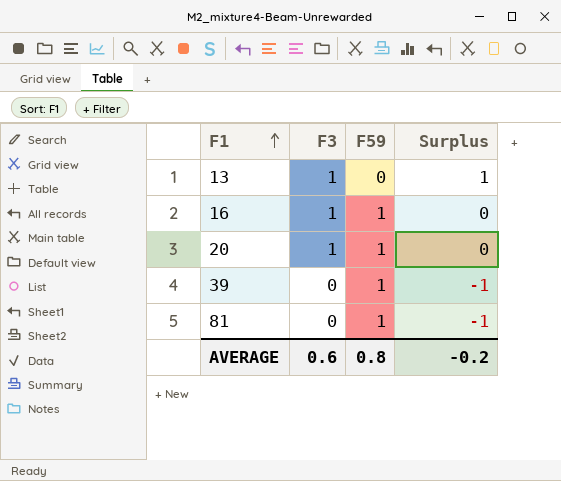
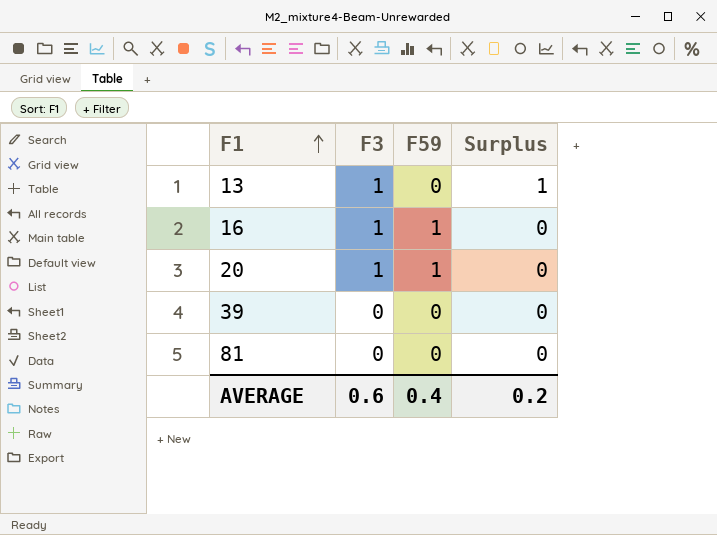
39 | F59: 1 -> 0
39 | Surplus: -1 -> 0
81 | F59: 1 -> 0
81 | Surplus: -1 -> 0
AVERAGE | F59: 0.8 -> 0.4
AVERAGE | Surplus: -0.2 -> 0.2

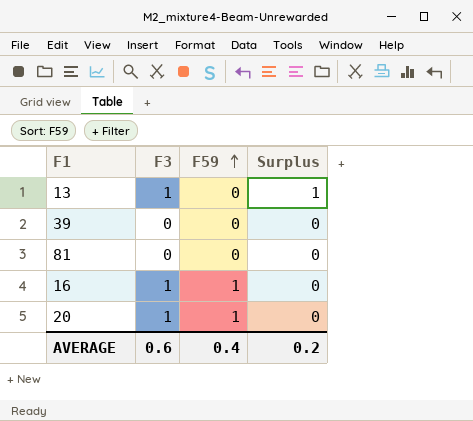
row order: F1 ascending -> F59 ascending

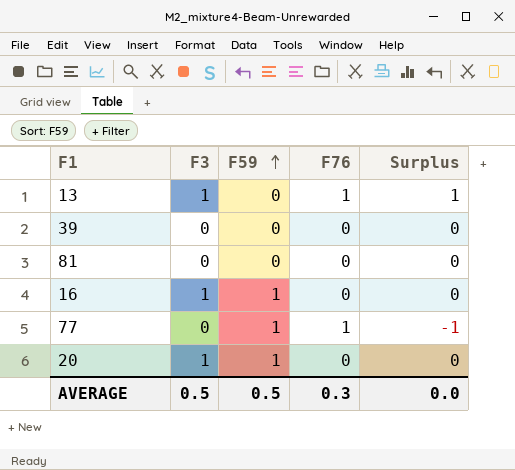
column F76 | position: none -> 4
row 77: none -> 0 | 1 | 1 | -1
AVERAGE | F3: 0.6 -> 0.5
AVERAGE | F59: 0.4 -> 0.5
AVERAGE | Surplus: 0.2 -> 0.0

